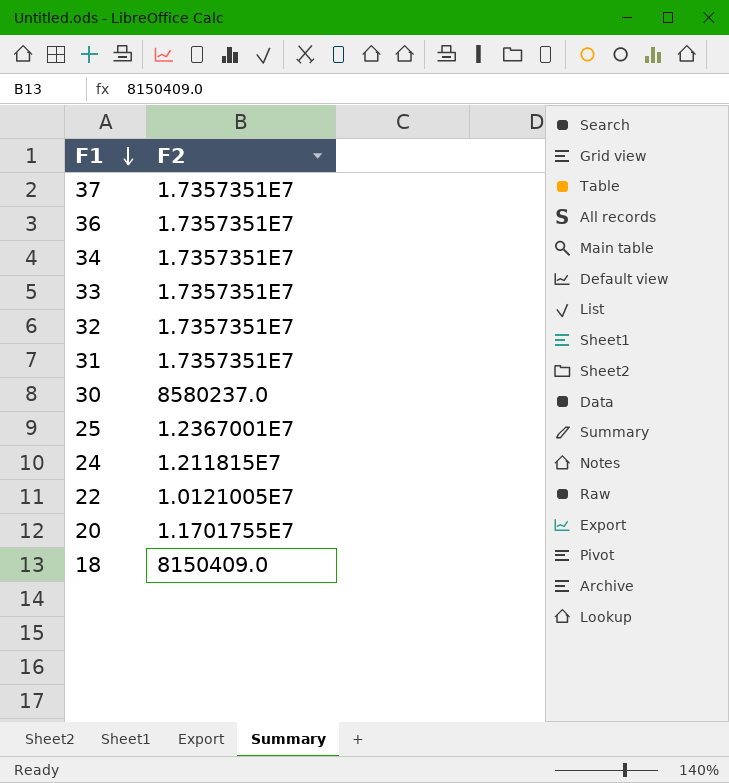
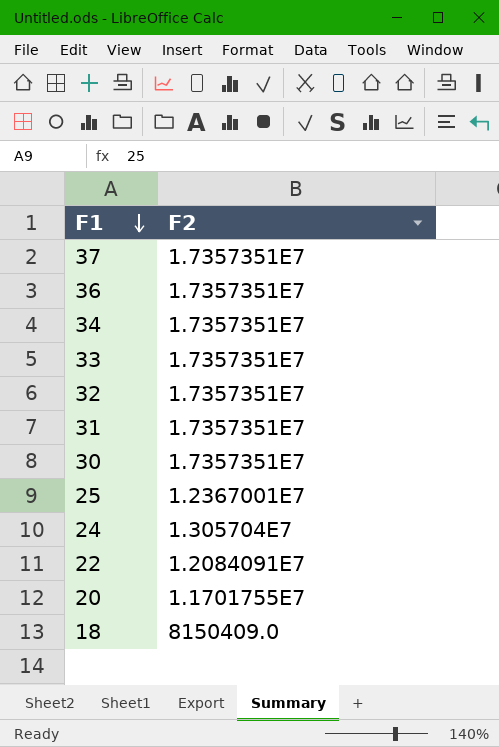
30 | F2: 8580237.0 -> 1.7357351E7
24 | F2: 1.211815E7 -> 1.305704E7
22 | F2: 1.0121005E7 -> 1.2084091E7

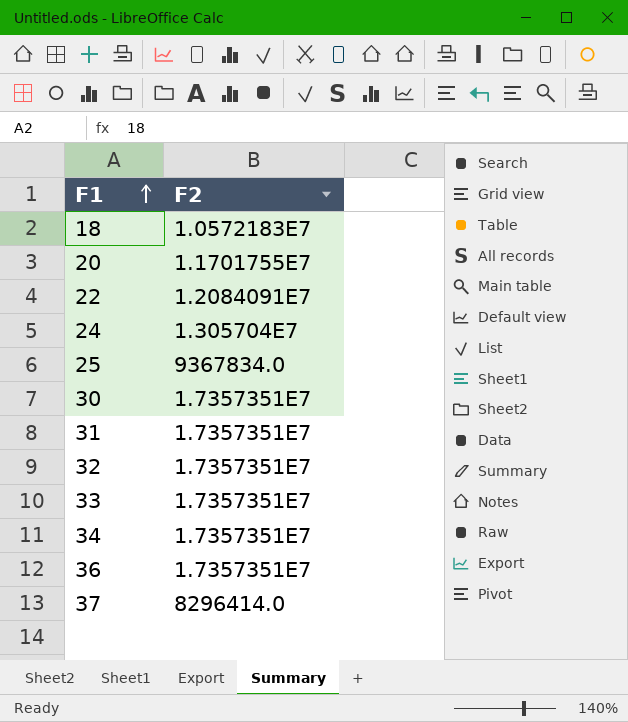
row order: F1 descending -> F1 ascending
18 | F2: 8150409.0 -> 1.0572183E7
25 | F2: 1.2367001E7 -> 9367834.0
37 | F2: 1.7357351E7 -> 8296414.0

